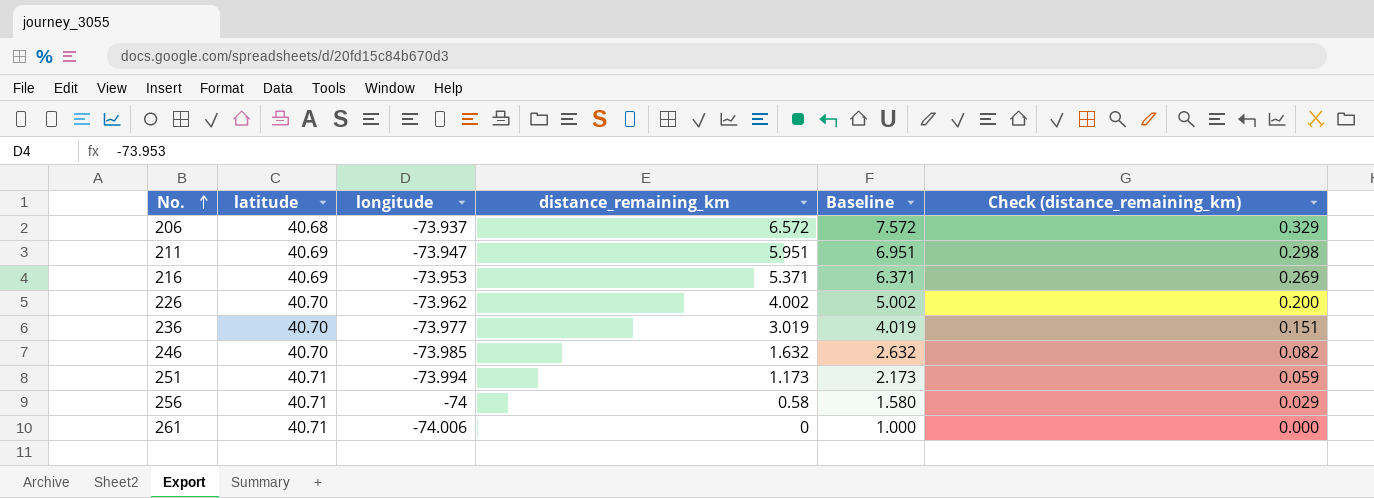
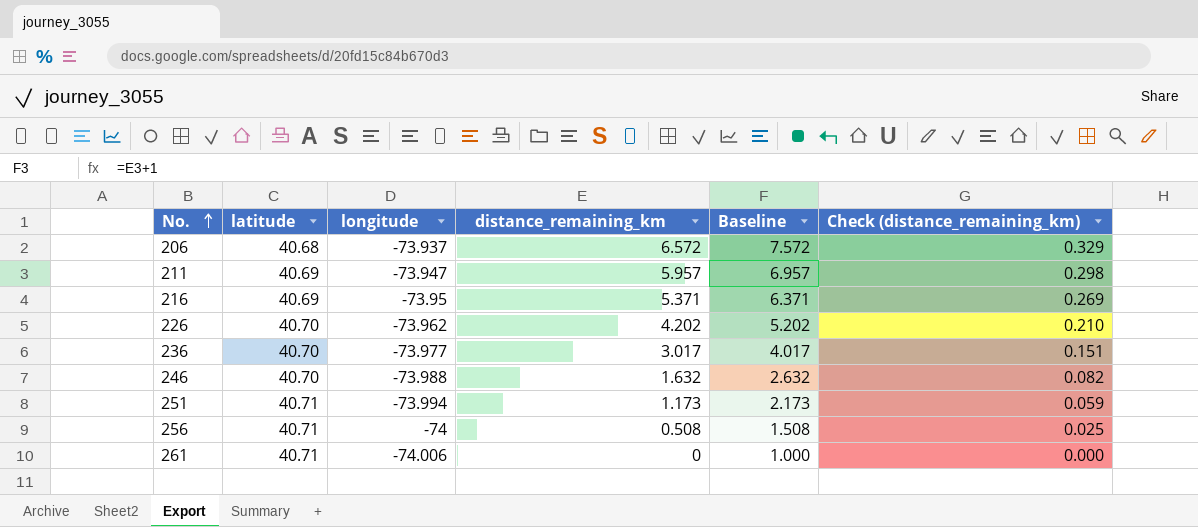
211 | distance_remaining_km: 5.951 -> 5.957
211 | Baseline: 6.951 -> 6.957
216 | longitude: -73.953 -> -73.95
226 | distance_remaining_km: 4.002 -> 4.202
226 | Baseline: 5.002 -> 5.202
226 | Check (distance_remaining_km): 0.200 -> 0.210
236 | distance_remaining_km: 3.019 -> 3.017
236 | Baseline: 4.019 -> 4.017
246 | longitude: -73.985 -> -73.988
256 | distance_remaining_km: 0.58 -> 0.508
256 | Baseline: 1.580 -> 1.508
256 | Check (distance_remaining_km): 0.029 -> 0.025

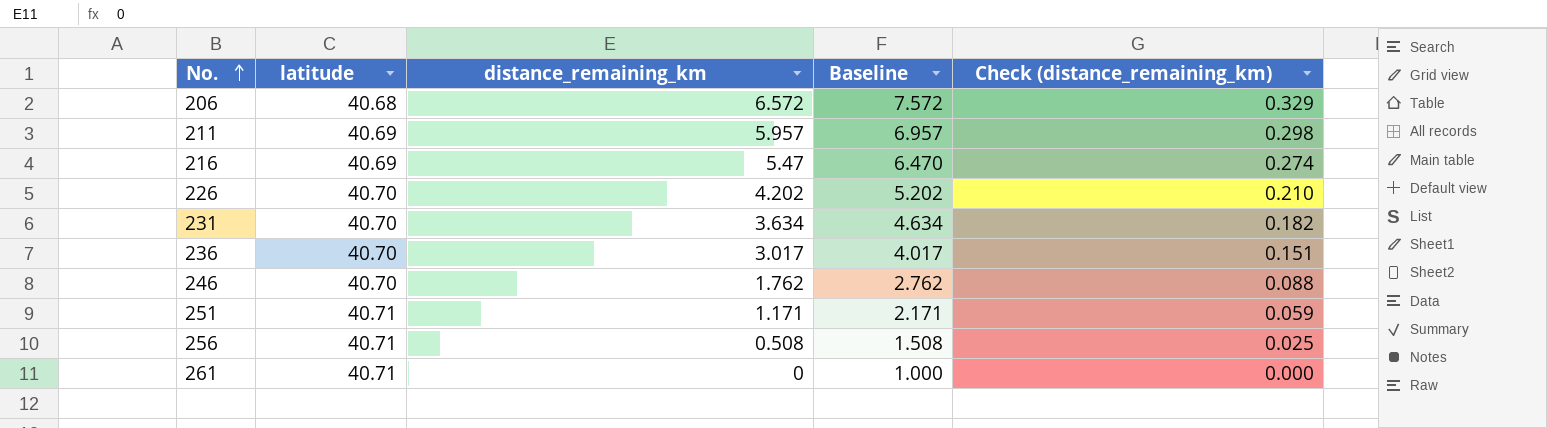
column longitude | position: 3 -> none
216 | distance_remaining_km: 5.371 -> 5.47
216 | Baseline: 6.371 -> 6.470
216 | Check (distance_remaining_km): 0.269 -> 0.274
row 231: none -> 40.70 | 3.634 | 4.634 | 0.182
246 | distance_remaining_km: 1.632 -> 1.762
246 | Baseline: 2.632 -> 2.762
246 | Check (distance_remaining_km): 0.082 -> 0.088
251 | distance_remaining_km: 1.173 -> 1.171
251 | Baseline: 2.173 -> 2.171

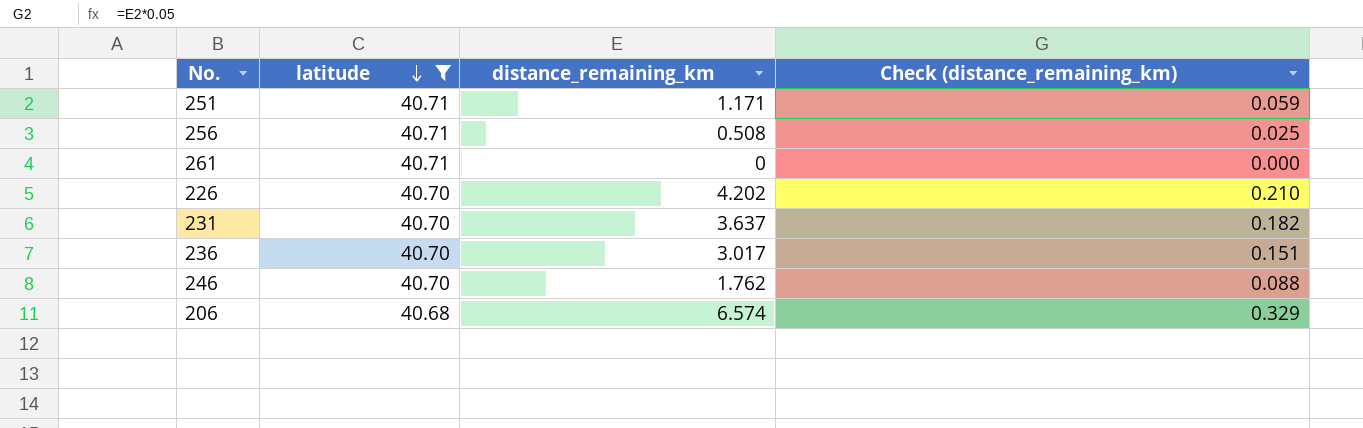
filter: none -> latitude != 40.69
row order: No. ascending -> latitude descending
column Baseline | formula: [distance_remaining_km] + 1 -> none
231 | distance_remaining_km: 3.634 -> 3.637
206 | distance_remaining_km: 6.572 -> 6.574

